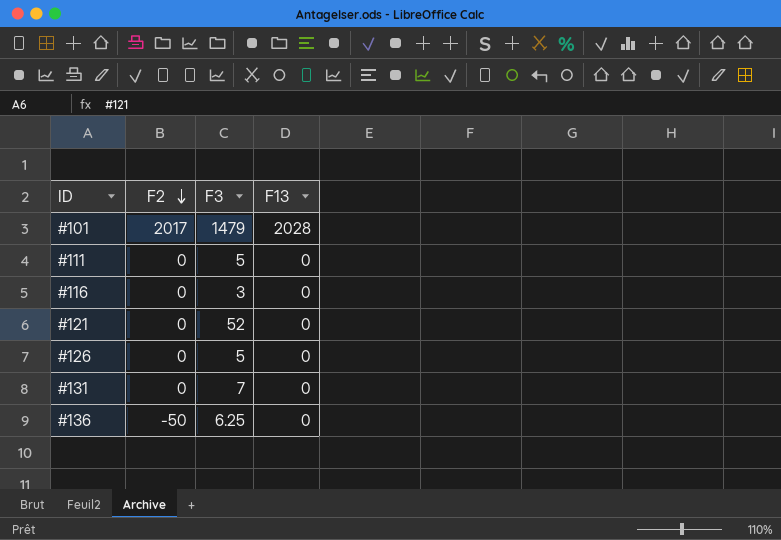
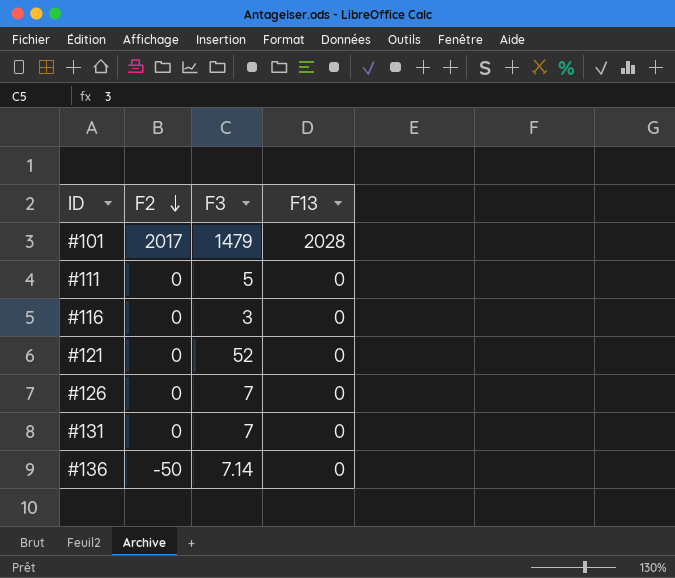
#126 | F3: 5 -> 7
#136 | F3: 6.25 -> 7.14

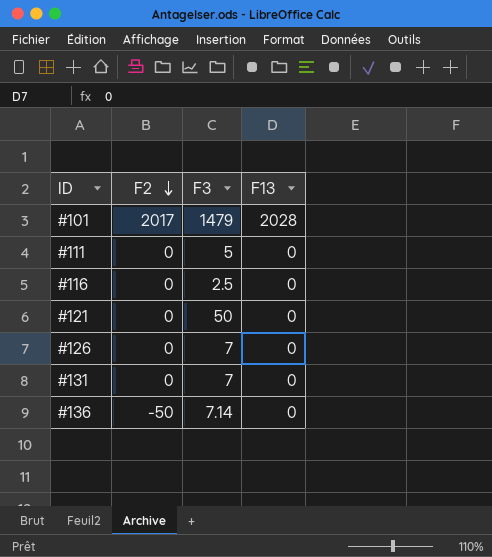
#116 | F3: 3 -> 2.5
#121 | F3: 52 -> 50

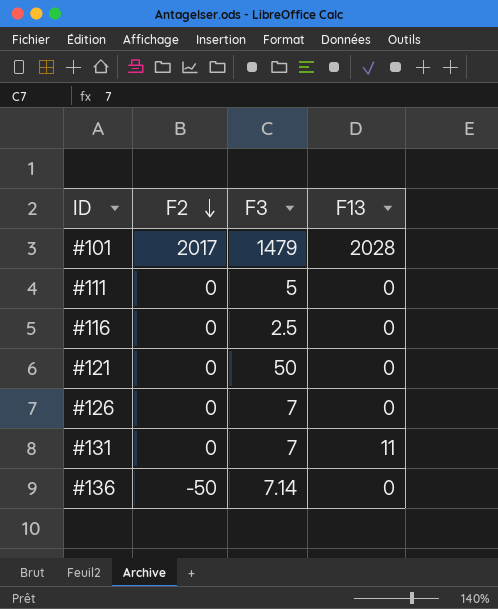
#131 | F13: 0 -> 11

